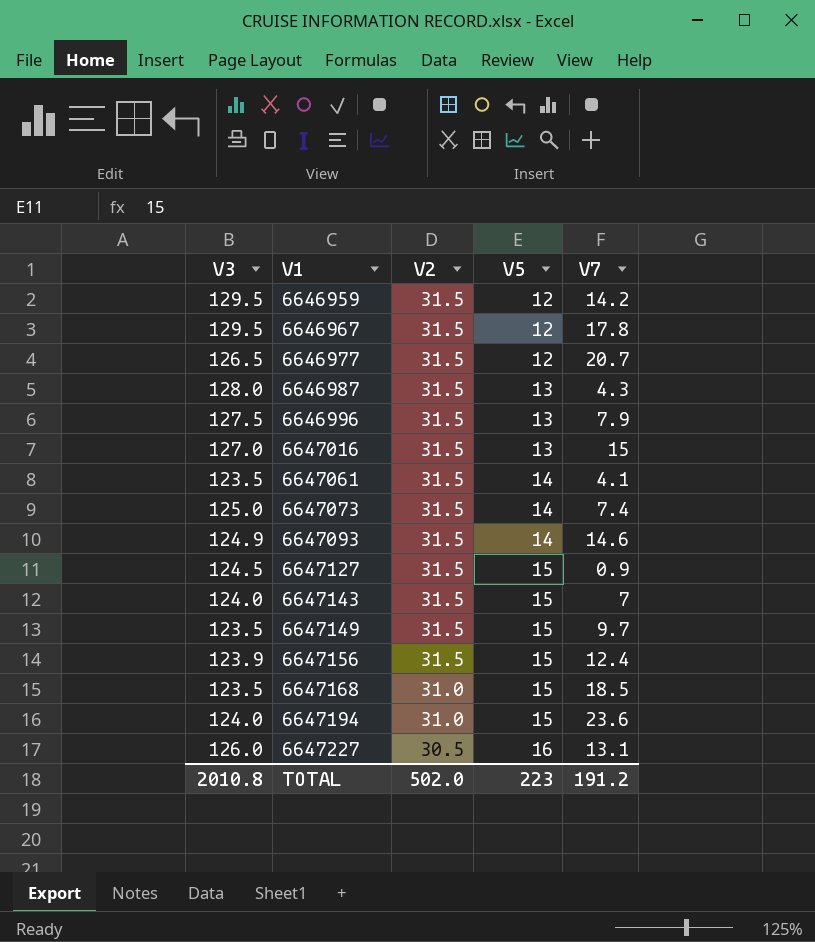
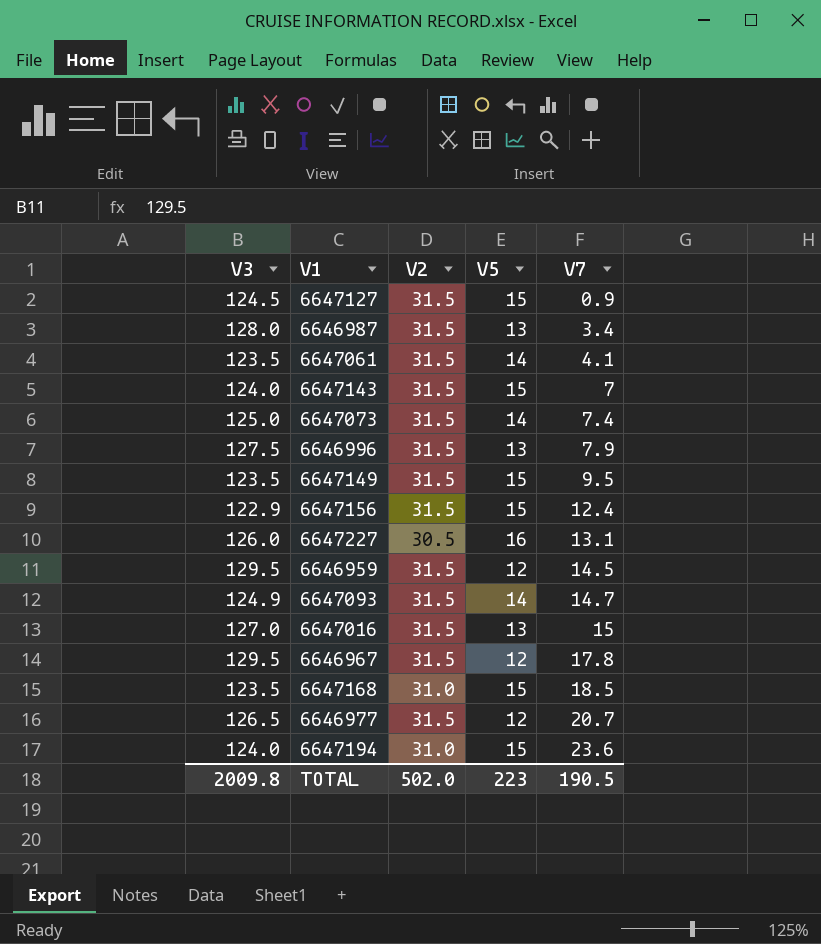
row order: V1 ascending -> V7 ascending
6646987 | V7: 4.3 -> 3.4
6647149 | V7: 9.7 -> 9.5
6647156 | V3: 123.9 -> 122.9
6646959 | V7: 14.2 -> 14.5
6647093 | V7: 14.6 -> 14.7
TOTAL | V3: 2010.8 -> 2009.8
TOTAL | V7: 191.2 -> 190.5

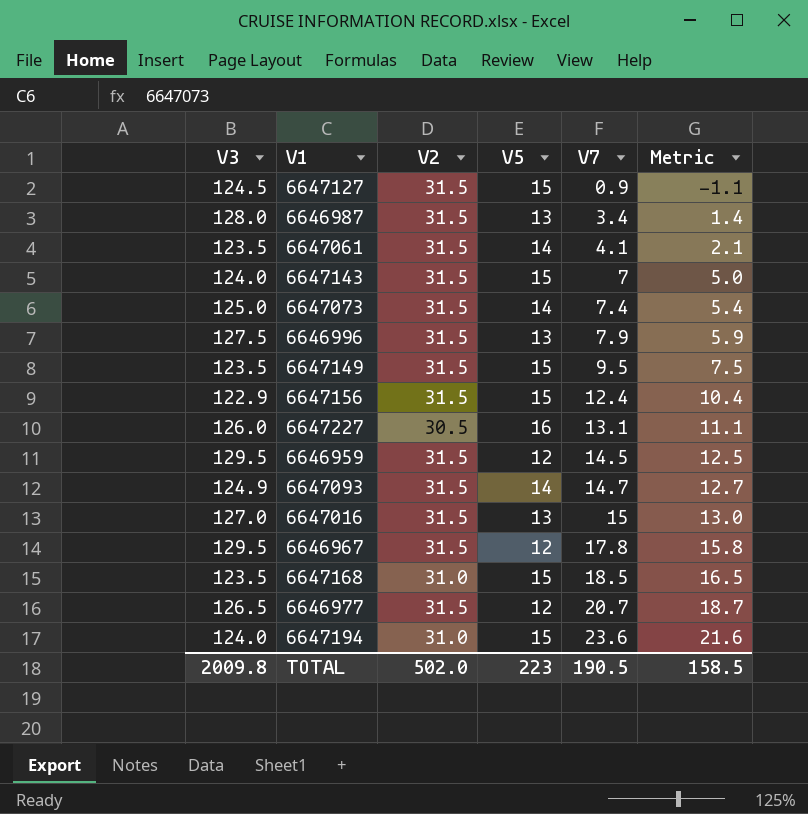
column Metric | formula: none -> [V7] - 2

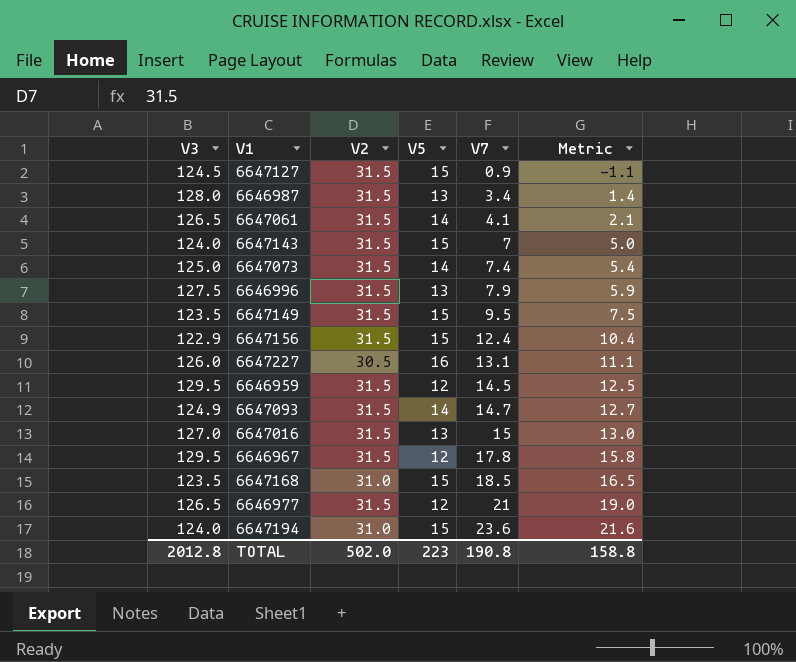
6647061 | V3: 123.5 -> 126.5
6646977 | V7: 20.7 -> 21
6646977 | Metric: 18.7 -> 19.0
TOTAL | V3: 2009.8 -> 2012.8
TOTAL | V7: 190.5 -> 190.8
TOTAL | Metric: 158.5 -> 158.8

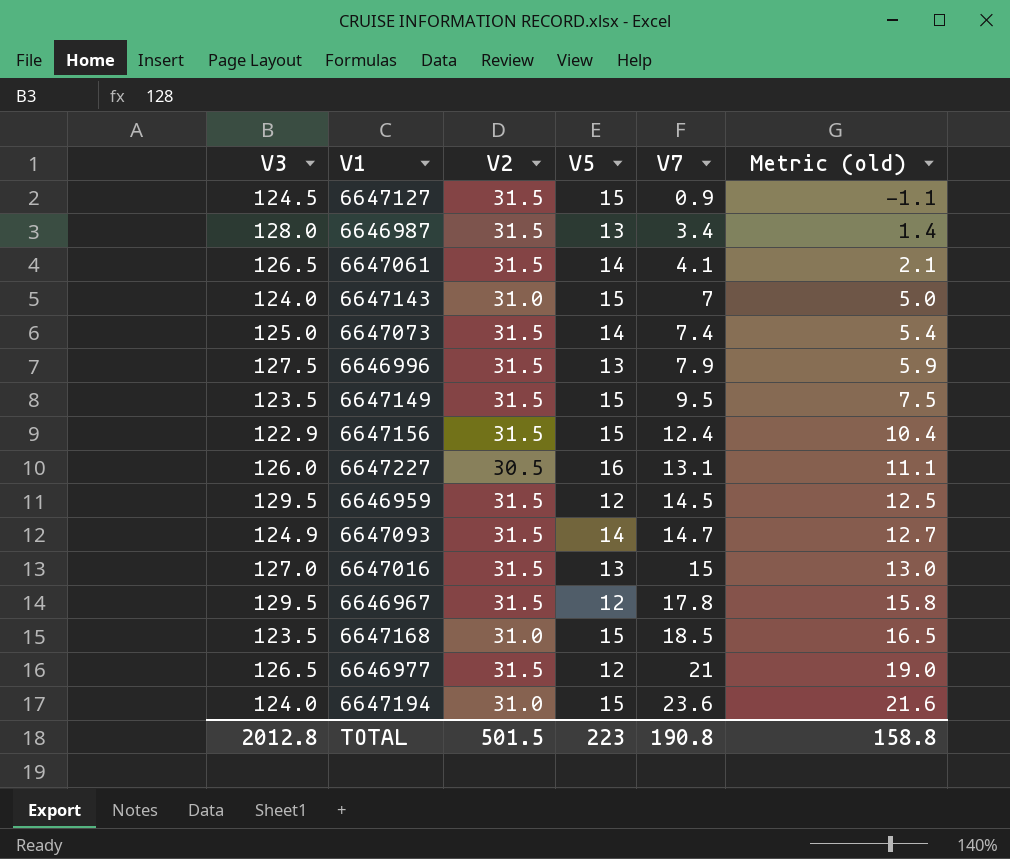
column name: Metric -> Metric (old)
6647143 | V2: 31.5 -> 31.0
TOTAL | V2: 502.0 -> 501.5

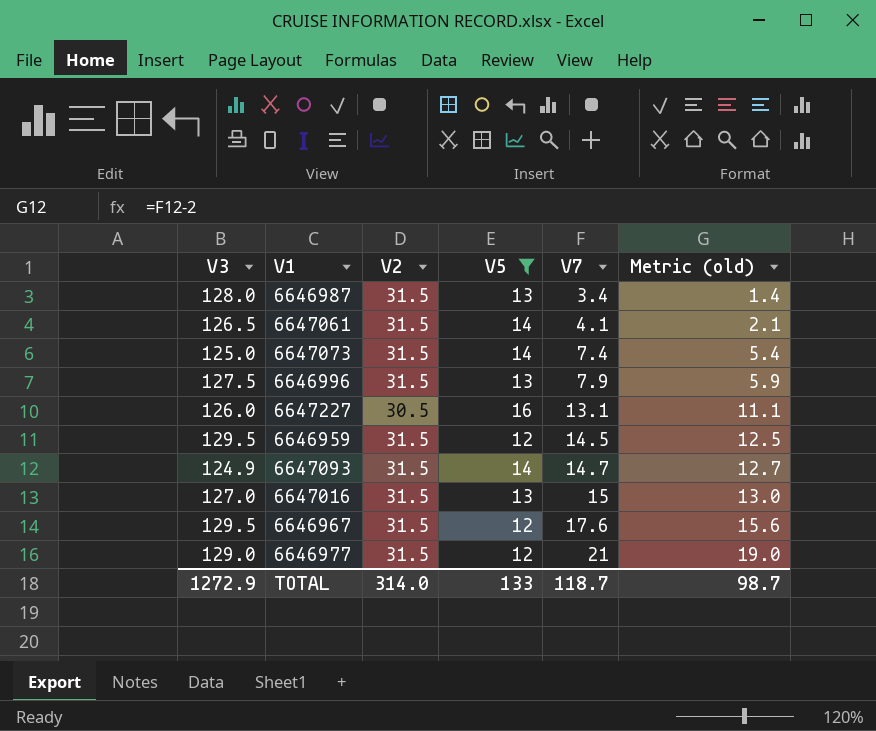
filter: none -> V5 != 15
6646967 | V7: 17.8 -> 17.6
6646967 | Metric (old): 15.8 -> 15.6
6646977 | V3: 126.5 -> 129.0
TOTAL | V3: 2012.8 -> 1272.9
TOTAL | V2: 501.5 -> 314.0
TOTAL | V5: 223 -> 133
TOTAL | V7: 190.8 -> 118.7
TOTAL | Metric (old): 158.8 -> 98.7

